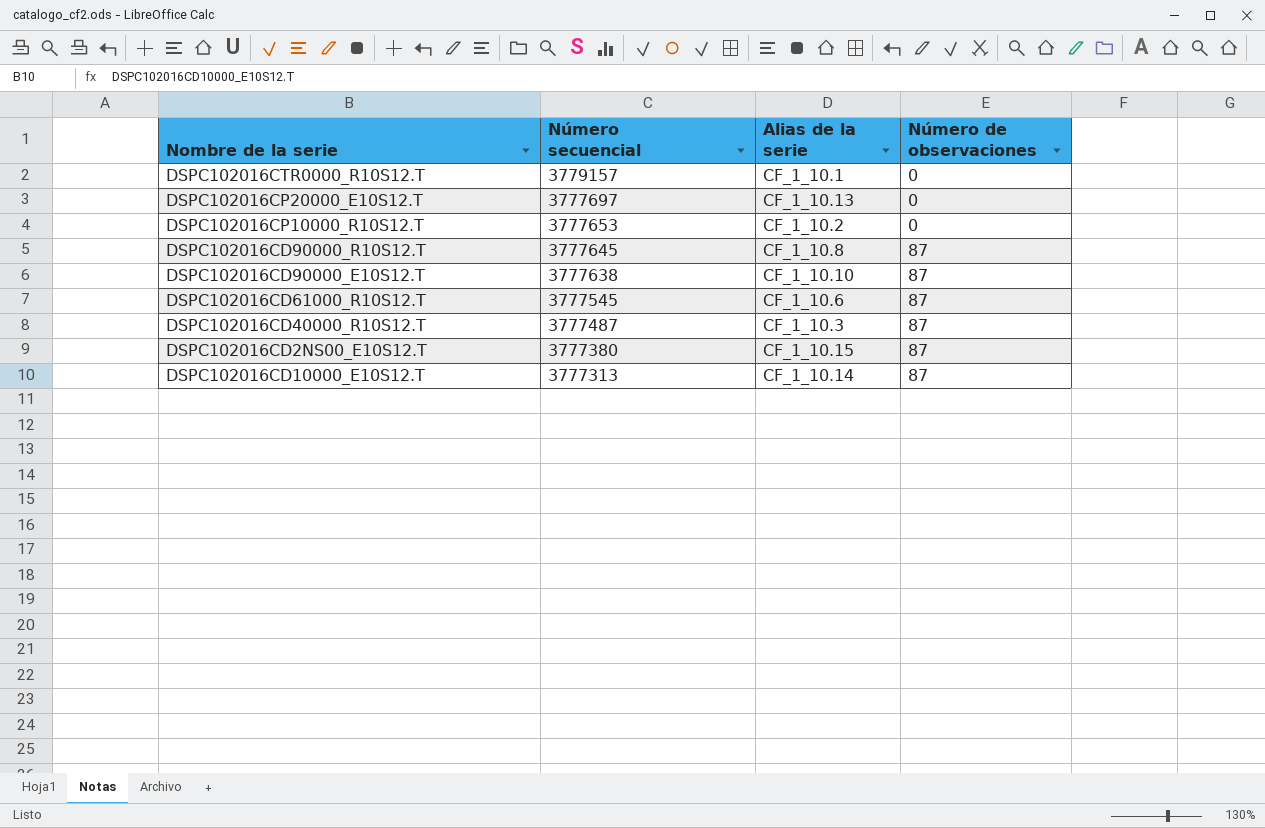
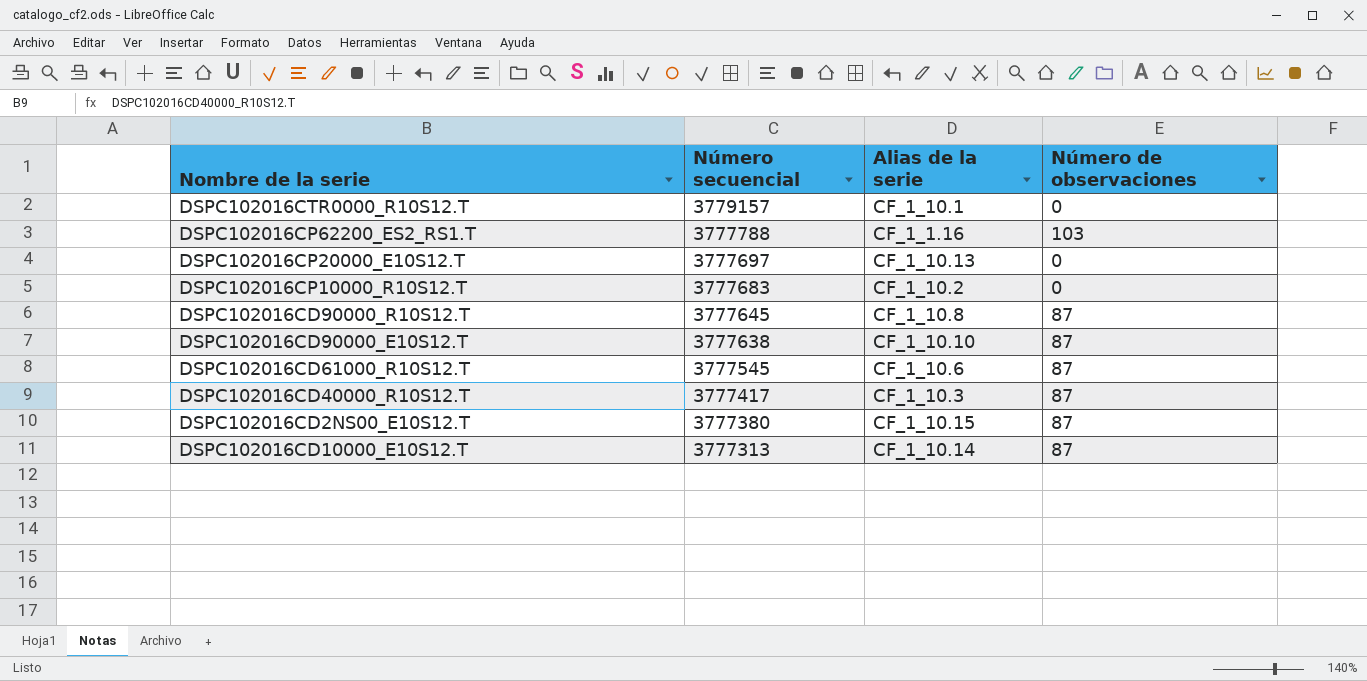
row DSPC102016CP62200_ES2_RS1.T: none -> 3777788 | CF_1_1.16 | 103
DSPC102016CP10000_R10S12.T | Número secuencial: 3777653 -> 3777683
DSPC102016CD40000_R10S12.T | Número secuencial: 3777487 -> 3777417

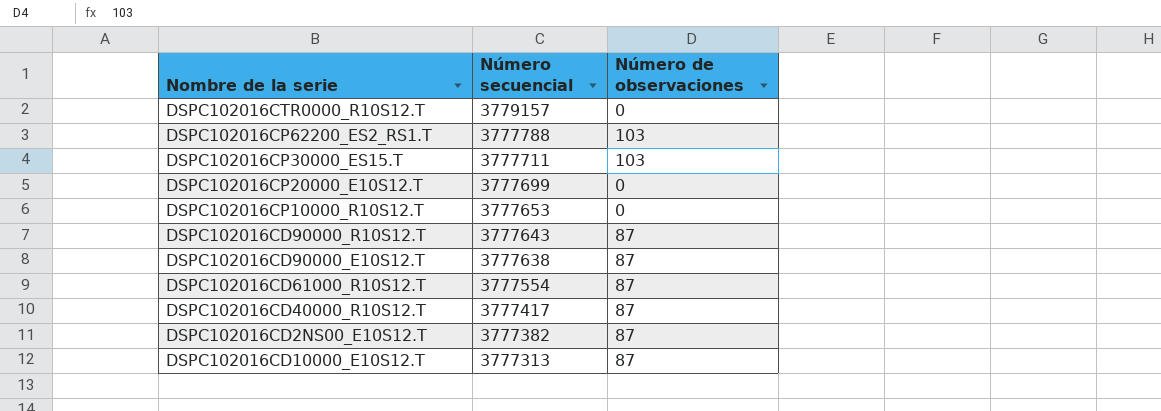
column Alias de la serie | position: 3 -> none
row DSPC102016CP30000_ES15.T: none -> 3777711 | 103
DSPC102016CP20000_E10S12.T | Número secuencial: 3777697 -> 3777699
DSPC102016CP10000_R10S12.T | Número secuencial: 3777683 -> 3777653
DSPC102016CD90000_R10S12.T | Número secuencial: 3777645 -> 3777643
DSPC102016CD61000_R10S12.T | Número secuencial: 3777545 -> 3777554
DSPC102016CD2NS00_E10S12.T | Número secuencial: 3777380 -> 3777382

